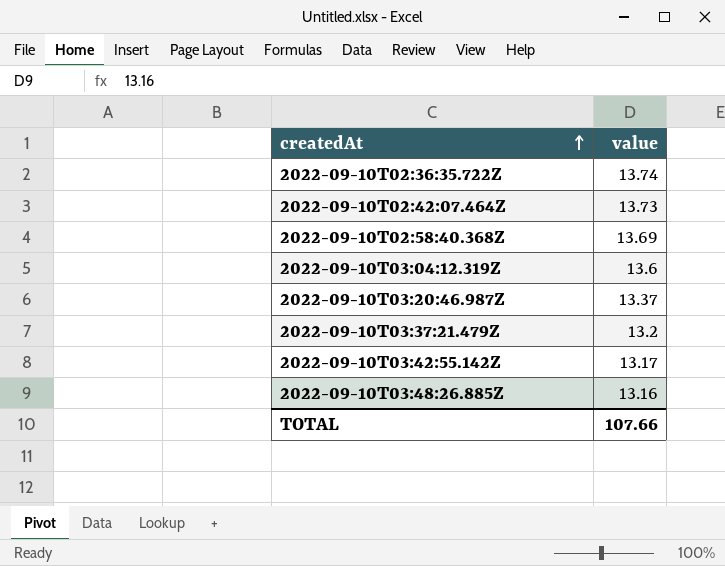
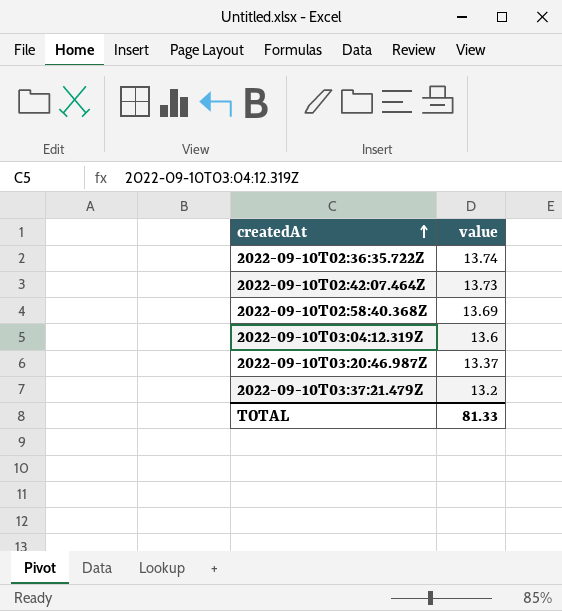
row 2022-09-10T03:42:55.142Z: 13.17 -> none
row 2022-09-10T03:48:26.885Z: 13.16 -> none
TOTAL | value: 107.66 -> 81.33

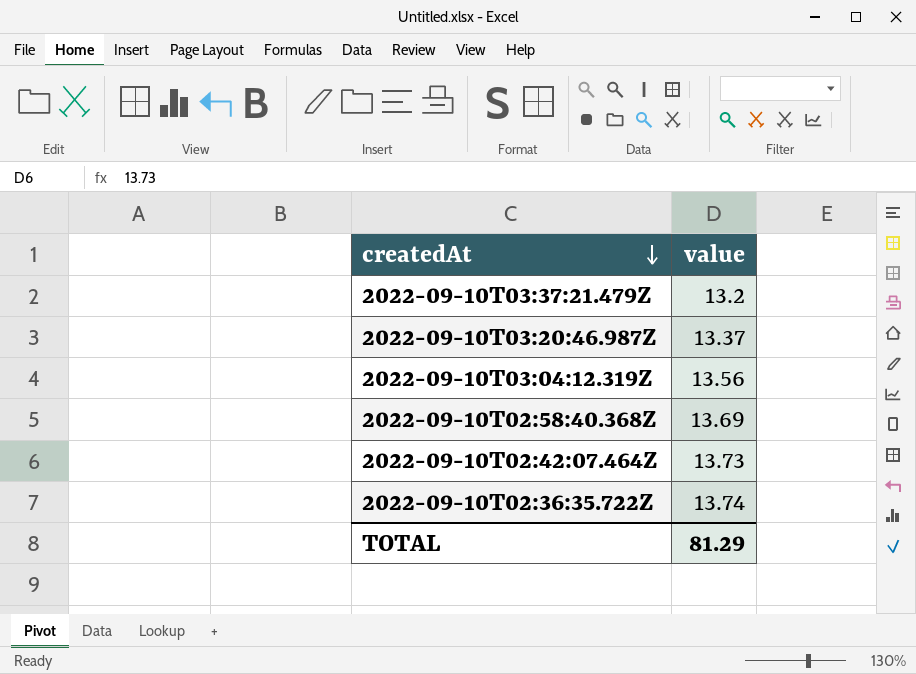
row order: createdAt ascending -> createdAt descending
2022-09-10T03:04:12.319Z | value: 13.6 -> 13.56
TOTAL | value: 81.33 -> 81.29

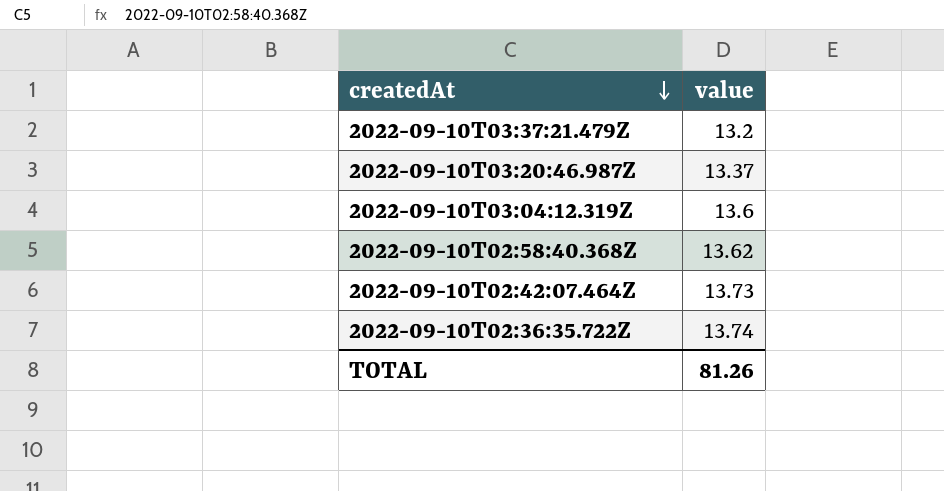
2022-09-10T03:04:12.319Z | value: 13.56 -> 13.6
2022-09-10T02:58:40.368Z | value: 13.69 -> 13.62
TOTAL | value: 81.29 -> 81.26

